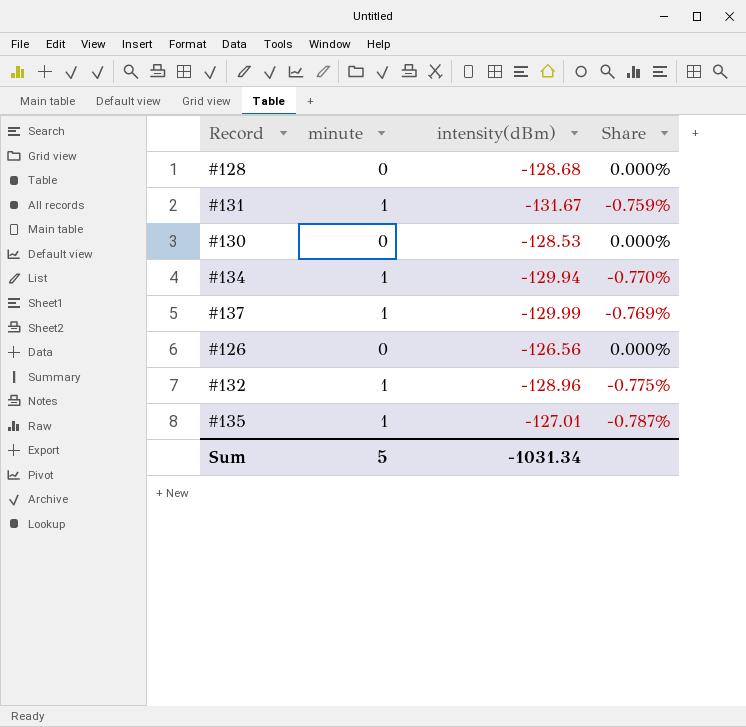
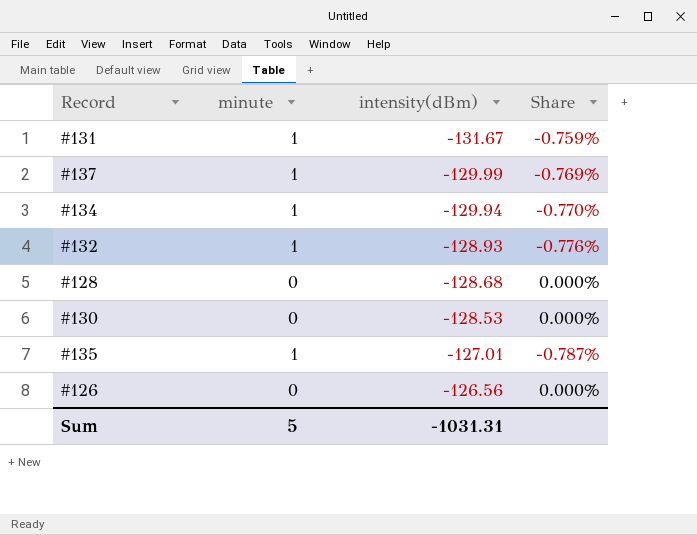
row order: none -> intensity(dBm) ascending
#132 | intensity(dBm): -128.96 -> -128.93
#132 | Share: -0.775% -> -0.776%
Sum | intensity(dBm): -1031.34 -> -1031.31

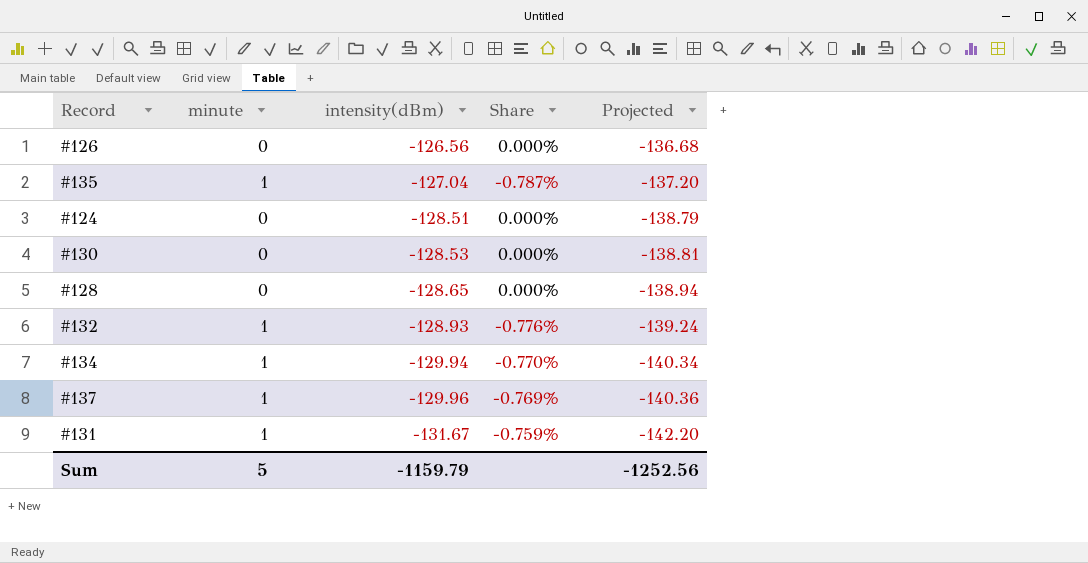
row order: intensity(dBm) ascending -> intensity(dBm) descending
column Projected | formula: none -> [intensity(dBm)] * 1.08
#135 | intensity(dBm): -127.01 -> -127.04
row #124: none -> 0 | -128.51 | 0.000% | -138.79
#128 | intensity(dBm): -128.68 -> -128.65
#137 | intensity(dBm): -129.99 -> -129.96
Sum | intensity(dBm): -1031.31 -> -1159.79

